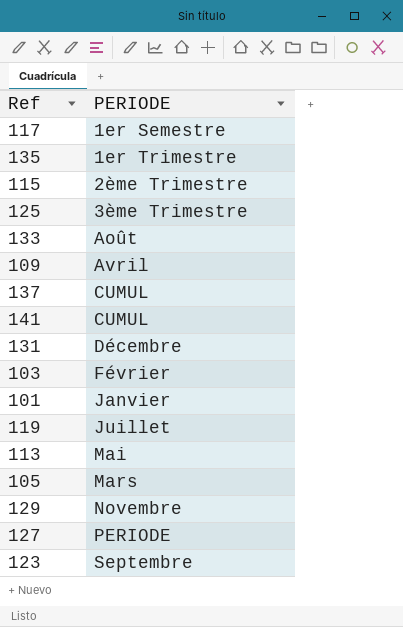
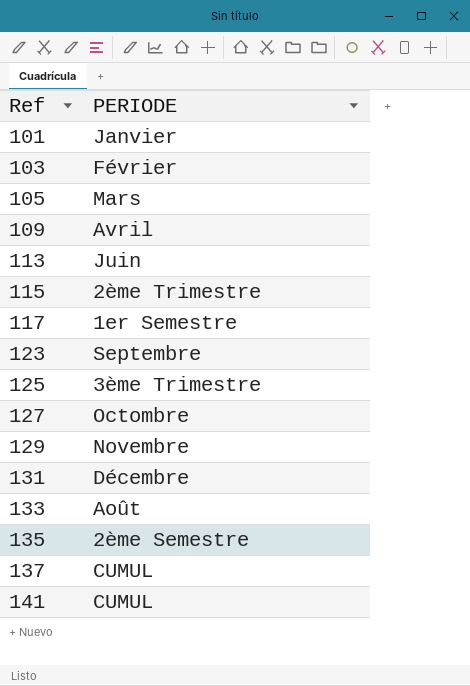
row order: PERIODE ascending -> Ref ascending
row 119: Juillet -> none
113 | PERIODE: Mai -> Juin
127 | PERIODE: PERIODE -> Octombre
135 | PERIODE: 1er Trimestre -> 2ème Semestre

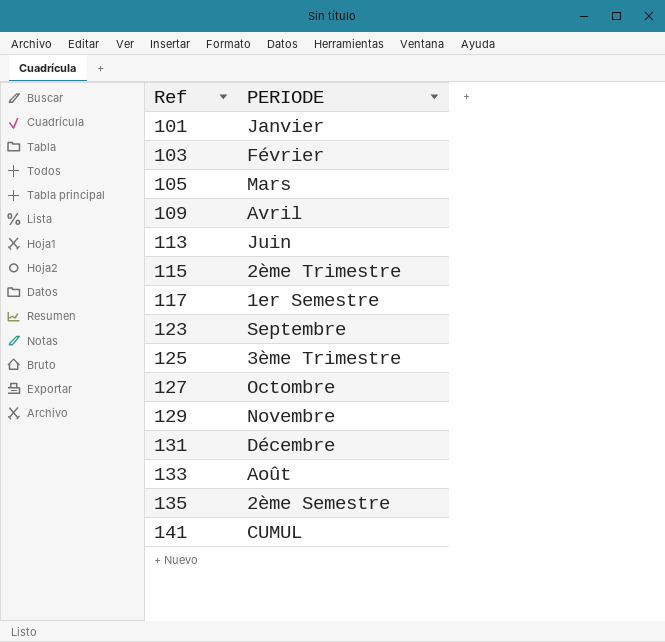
row 137: CUMUL -> none

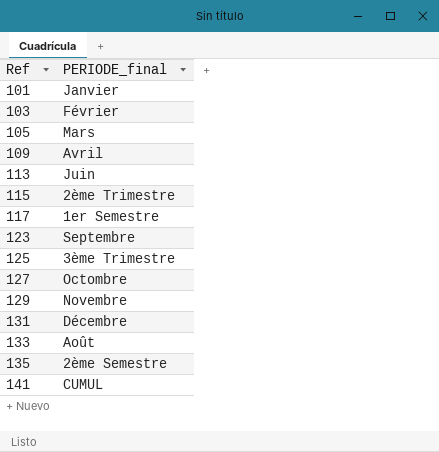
column name: PERIODE -> PERIODE_final

